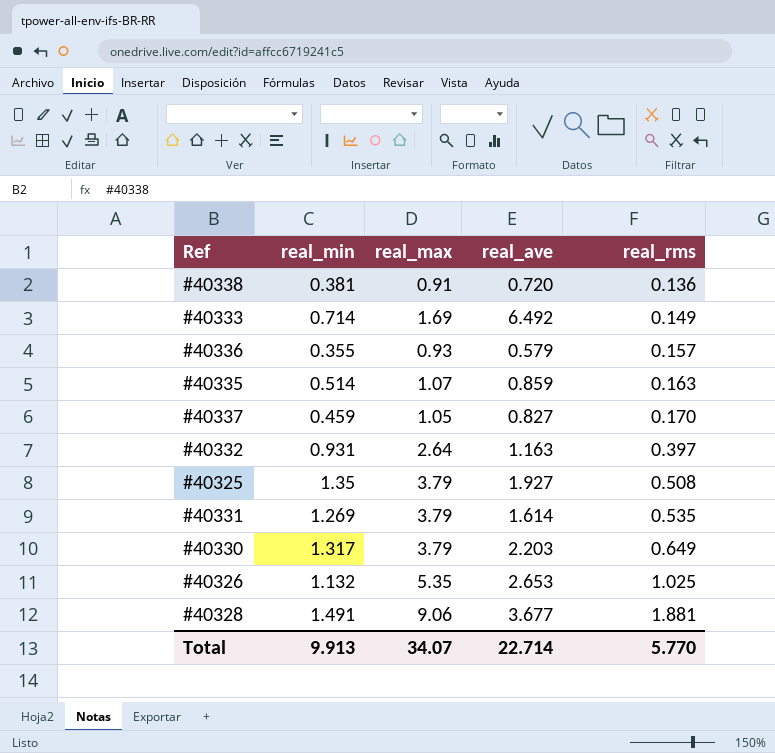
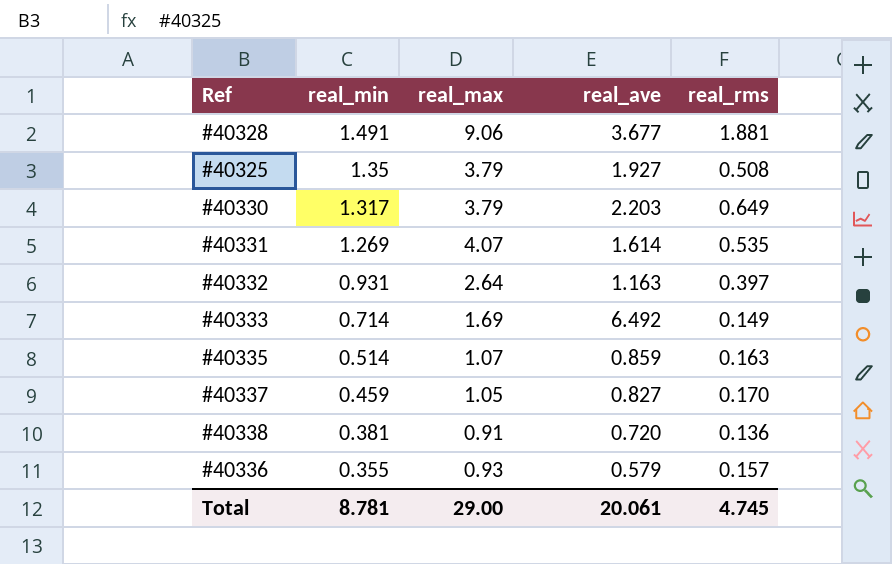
row order: real_rms ascending -> real_min descending
row #40326: 1.132 | 5.35 | 2.653 | 1.025 -> none
#40331 | real_max: 3.79 -> 4.07
Total | real_min: 9.913 -> 8.781
Total | real_max: 34.07 -> 29.00
Total | real_ave: 22.714 -> 20.061
Total | real_rms: 5.770 -> 4.745

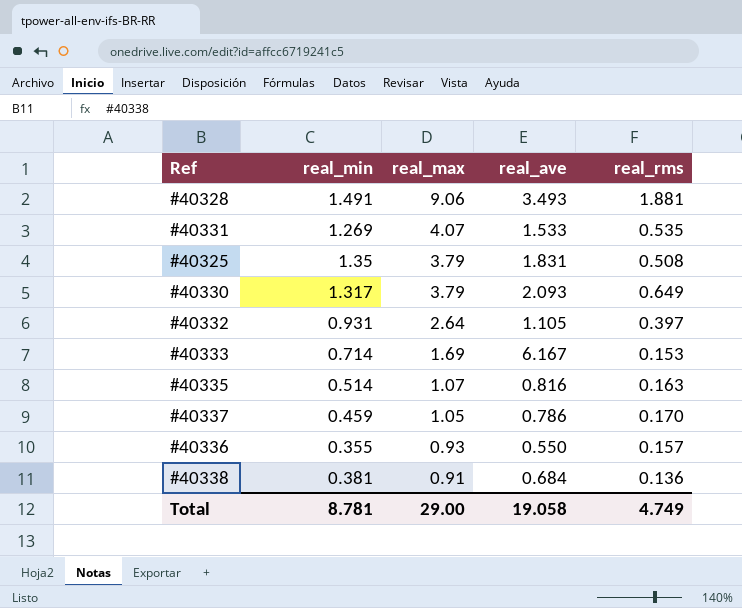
row order: real_min descending -> real_max descending
#40328 | real_ave: 3.677 -> 3.493
#40331 | real_ave: 1.614 -> 1.533
#40325 | real_ave: 1.927 -> 1.831
#40330 | real_ave: 2.203 -> 2.093
#40332 | real_ave: 1.163 -> 1.105
#40333 | real_ave: 6.492 -> 6.167
#40333 | real_rms: 0.149 -> 0.153
#40335 | real_ave: 0.859 -> 0.816
#40337 | real_ave: 0.827 -> 0.786
#40336 | real_ave: 0.579 -> 0.550
#40338 | real_ave: 0.720 -> 0.684
Total | real_ave: 20.061 -> 19.058
Total | real_rms: 4.745 -> 4.749

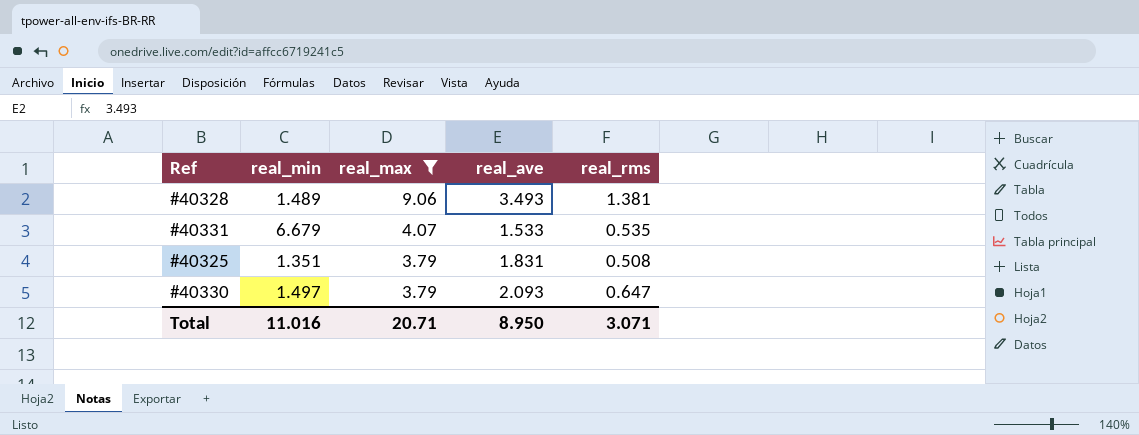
filter: none -> real_max >= 3.79
#40328 | real_min: 1.491 -> 1.489
#40328 | real_rms: 1.881 -> 1.381
#40331 | real_min: 1.269 -> 6.679
#40325 | real_min: 1.35 -> 1.351
#40330 | real_min: 1.317 -> 1.497
#40330 | real_rms: 0.649 -> 0.647
Total | real_min: 8.781 -> 11.016
Total | real_max: 29.00 -> 20.71
Total | real_ave: 19.058 -> 8.950
Total | real_rms: 4.749 -> 3.071

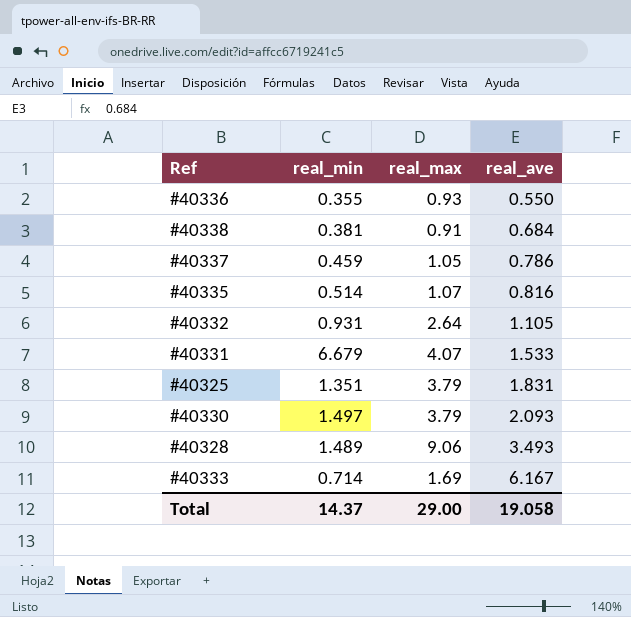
filter: real_max >= 3.79 -> none
row order: real_max descending -> real_ave ascending
column real_rms | position: 5 -> none
Total | real_min: 11.016 -> 14.37
Total | real_max: 20.71 -> 29.00
Total | real_ave: 8.950 -> 19.058

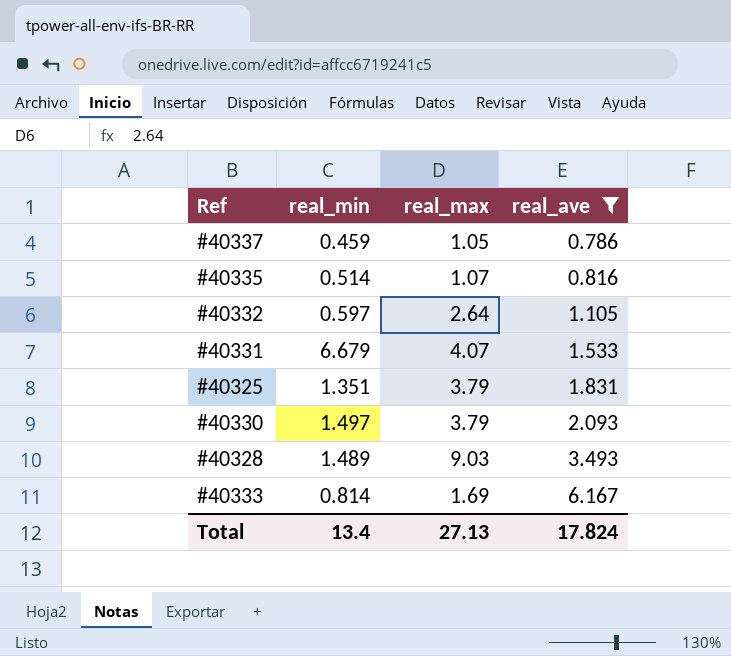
filter: none -> real_ave >= 0.786
#40332 | real_min: 0.931 -> 0.597
#40328 | real_max: 9.06 -> 9.03
#40333 | real_min: 0.714 -> 0.814
Total | real_min: 14.37 -> 13.4
Total | real_max: 29.00 -> 27.13
Total | real_ave: 19.058 -> 17.824

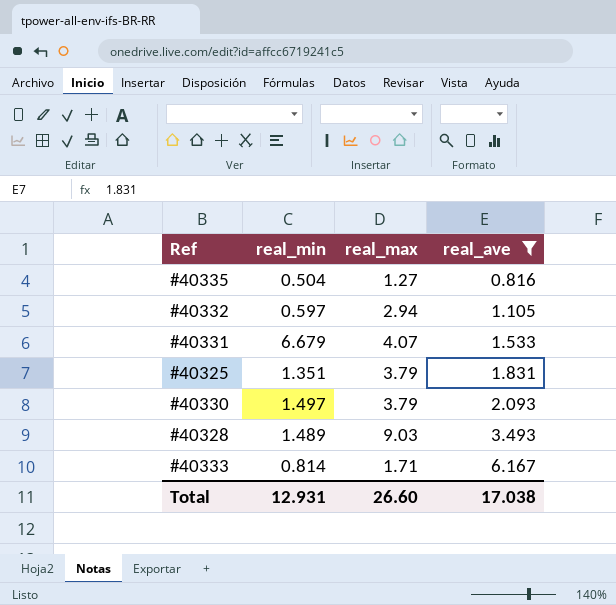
row #40337: 0.459 | 1.05 | 0.786 -> none
#40335 | real_min: 0.514 -> 0.504
#40335 | real_max: 1.07 -> 1.27
#40332 | real_max: 2.64 -> 2.94
#40333 | real_max: 1.69 -> 1.71
Total | real_min: 13.4 -> 12.931
Total | real_max: 27.13 -> 26.60
Total | real_ave: 17.824 -> 17.038

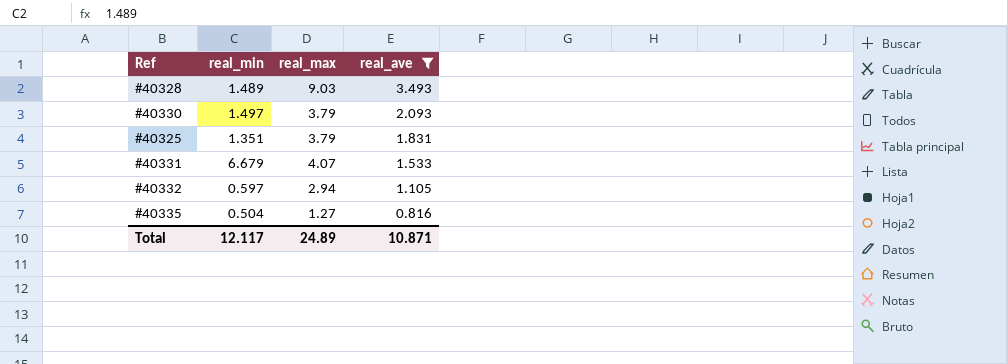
row order: real_ave ascending -> real_ave descending
row #40333: 0.814 | 1.71 | 6.167 -> none
Total | real_min: 12.931 -> 12.117
Total | real_max: 26.60 -> 24.89
Total | real_ave: 17.038 -> 10.871

